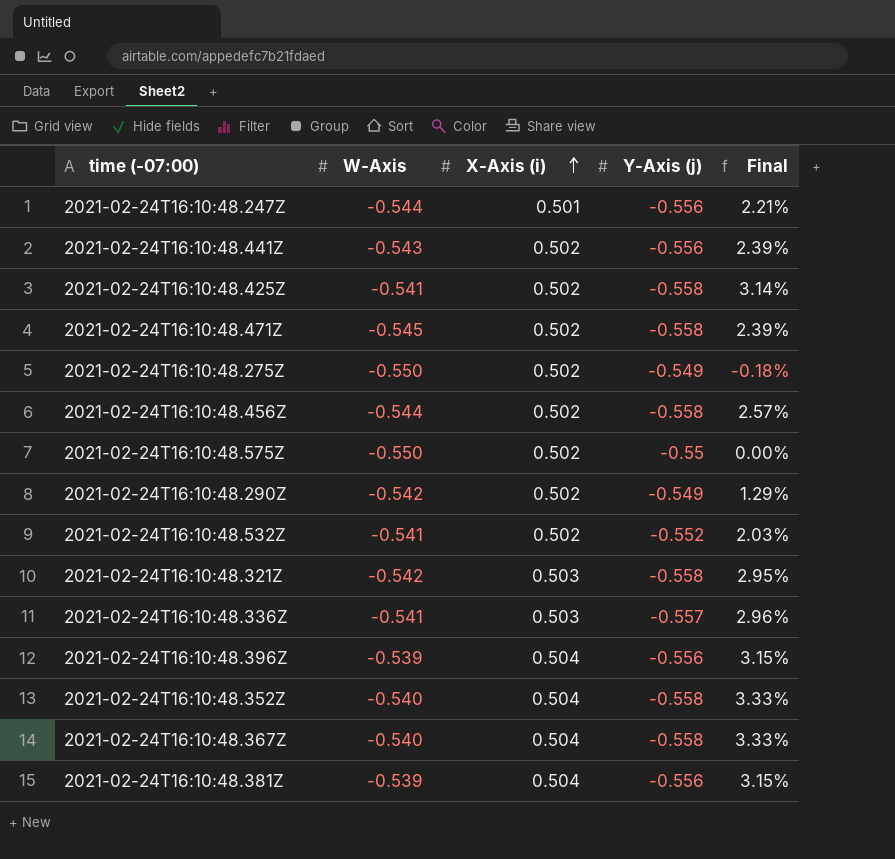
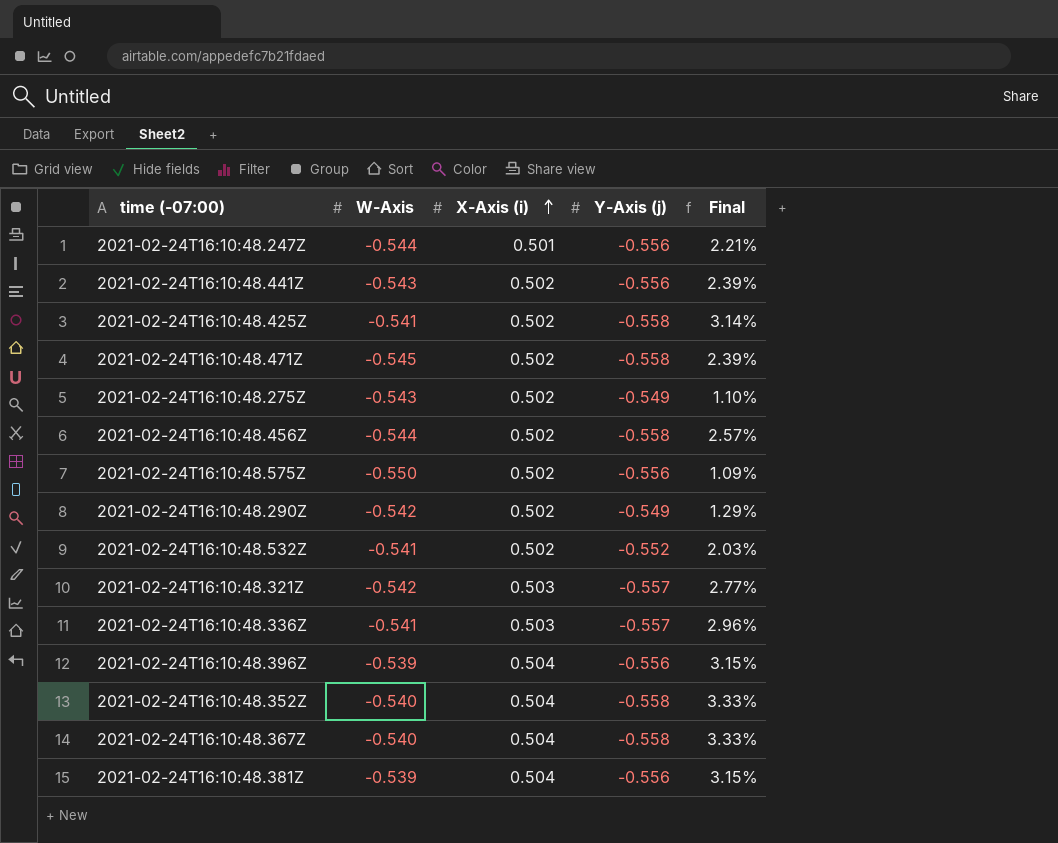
2021-02-24T16:10:48.275Z | W-Axis: -0.550 -> -0.543
2021-02-24T16:10:48.275Z | Final: -0.18% -> 1.10%
2021-02-24T16:10:48.575Z | Y-Axis (j): -0.55 -> -0.556
2021-02-24T16:10:48.575Z | Final: 0.00% -> 1.09%
2021-02-24T16:10:48.321Z | Y-Axis (j): -0.558 -> -0.557
2021-02-24T16:10:48.321Z | Final: 2.95% -> 2.77%

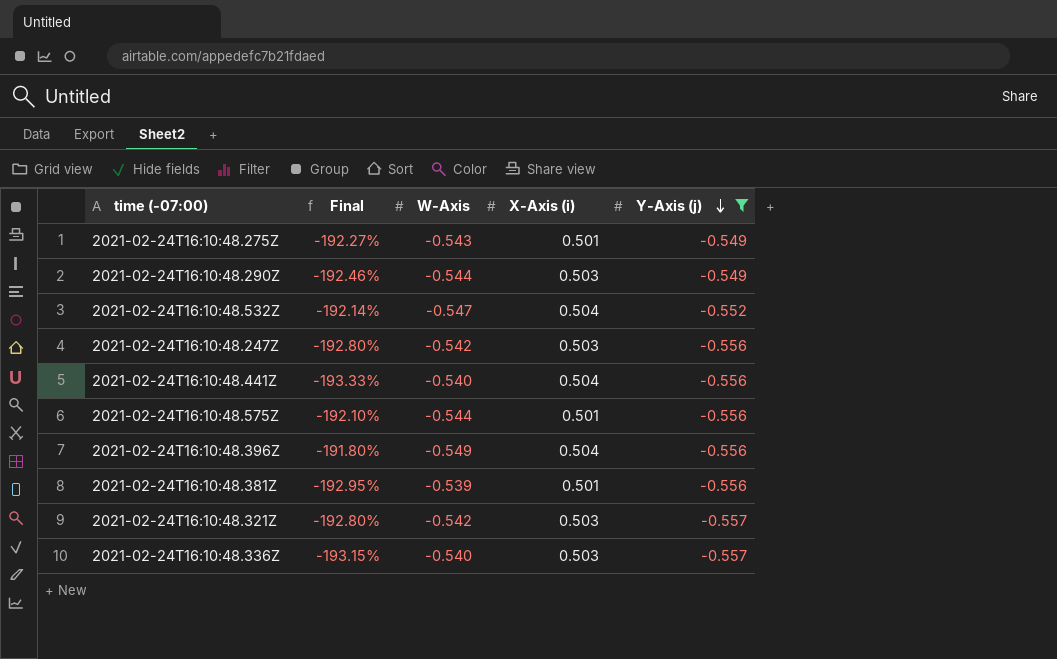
filter: none -> Y-Axis (j) != -0.558
row order: X-Axis (i) ascending -> Y-Axis (j) descending
column Final | formula: ([Y-Axis (j)] - [W-Axis]) / [W-Axis] -> ([X-Axis (i)] - [W-Axis]) / [W-Axis]
column Final | position: 5 -> 2
2021-02-24T16:10:48.275Z | X-Axis (i): 0.502 -> 0.501
2021-02-24T16:10:48.290Z | W-Axis: -0.542 -> -0.544
2021-02-24T16:10:48.290Z | X-Axis (i): 0.502 -> 0.503
2021-02-24T16:10:48.532Z | W-Axis: -0.541 -> -0.547
2021-02-24T16:10:48.532Z | X-Axis (i): 0.502 -> 0.504
2021-02-24T16:10:48.247Z | W-Axis: -0.544 -> -0.542
2021-02-24T16:10:48.247Z | X-Axis (i): 0.501 -> 0.503
2021-02-24T16:10:48.441Z | W-Axis: -0.543 -> -0.540
2021-02-24T16:10:48.441Z | X-Axis (i): 0.502 -> 0.504
2021-02-24T16:10:48.575Z | W-Axis: -0.550 -> -0.544
2021-02-24T16:10:48.575Z | X-Axis (i): 0.502 -> 0.501
2021-02-24T16:10:48.396Z | W-Axis: -0.539 -> -0.549
2021-02-24T16:10:48.381Z | X-Axis (i): 0.504 -> 0.501
2021-02-24T16:10:48.336Z | W-Axis: -0.541 -> -0.540

